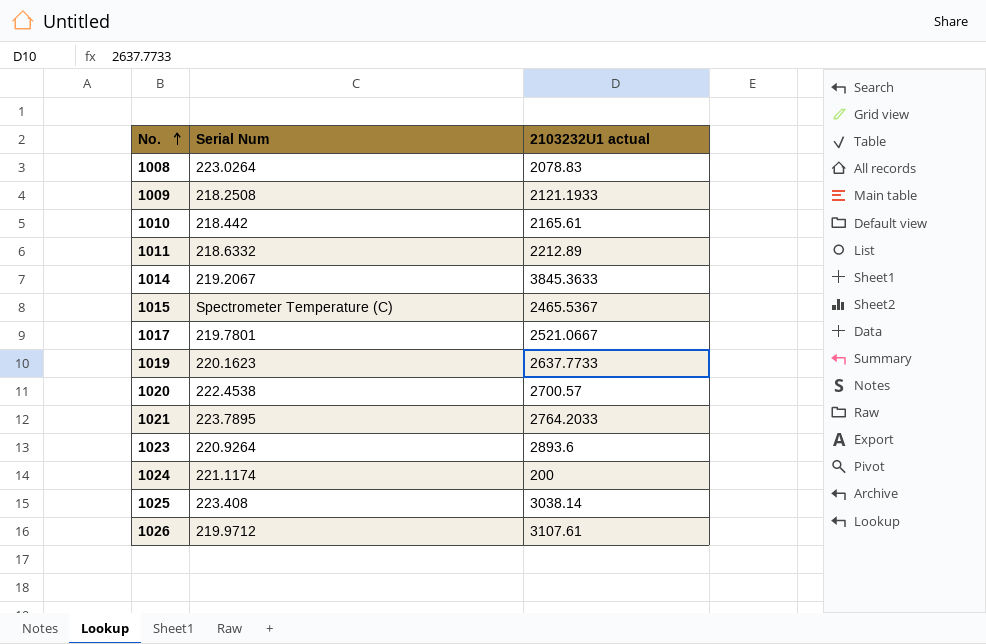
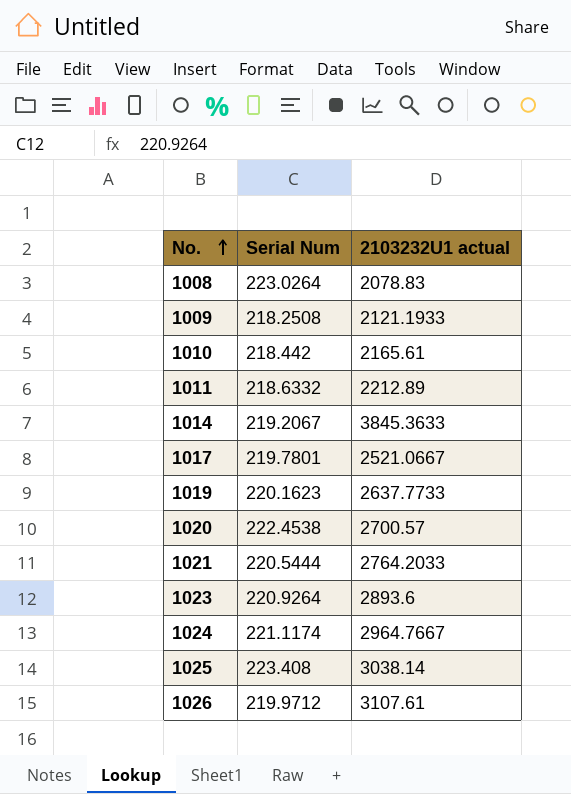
row 1015: Spectrometer Temperature (C) | 2465.5367 -> none
1021 | Serial Num: 223.7895 -> 220.5444
1024 | 2103232U1 actual: 200 -> 2964.7667

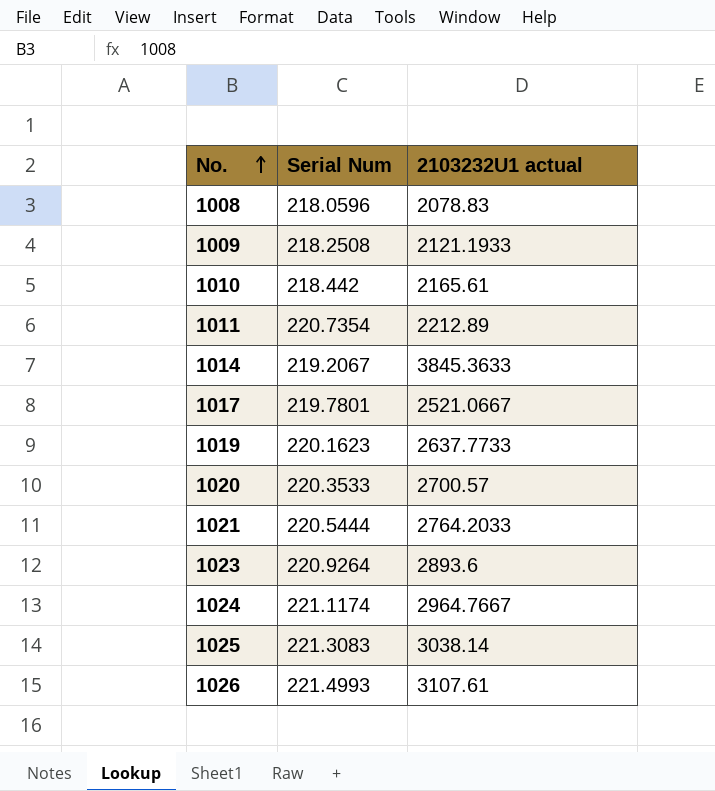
1008 | Serial Num: 223.0264 -> 218.0596
1011 | Serial Num: 218.6332 -> 220.7354
1020 | Serial Num: 222.4538 -> 220.3533
1025 | Serial Num: 223.408 -> 221.3083
1026 | Serial Num: 219.9712 -> 221.4993

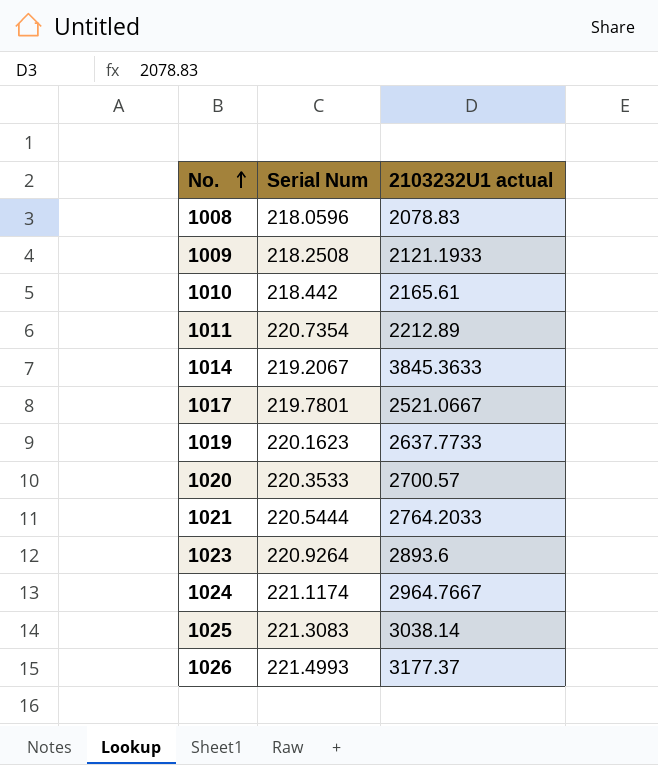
1026 | 2103232U1 actual: 3107.61 -> 3177.37

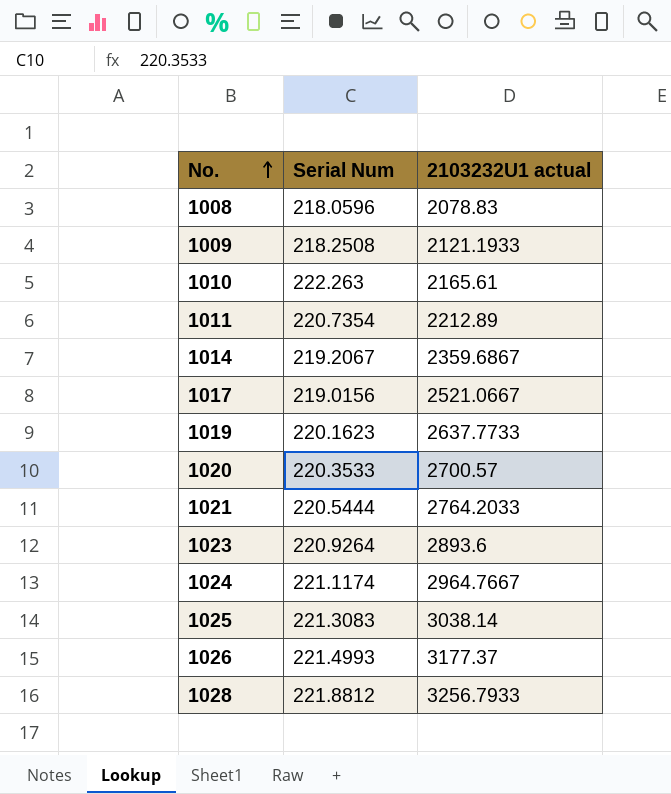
1010 | Serial Num: 218.442 -> 222.263
1014 | 2103232U1 actual: 3845.3633 -> 2359.6867
1017 | Serial Num: 219.7801 -> 219.0156
row 1028: none -> 221.8812 | 3256.7933

